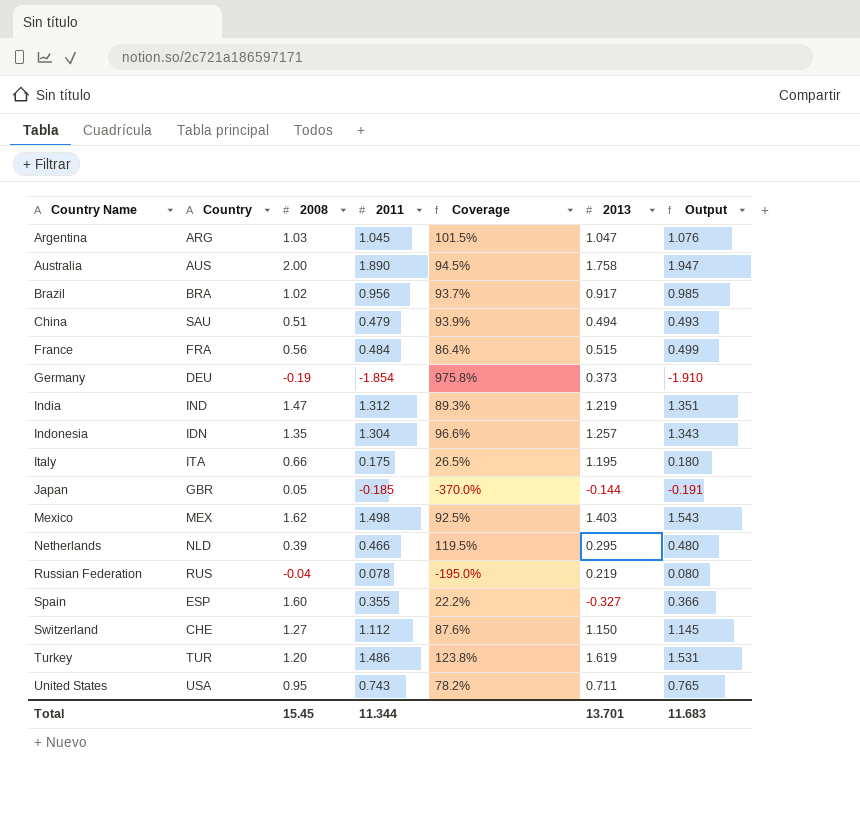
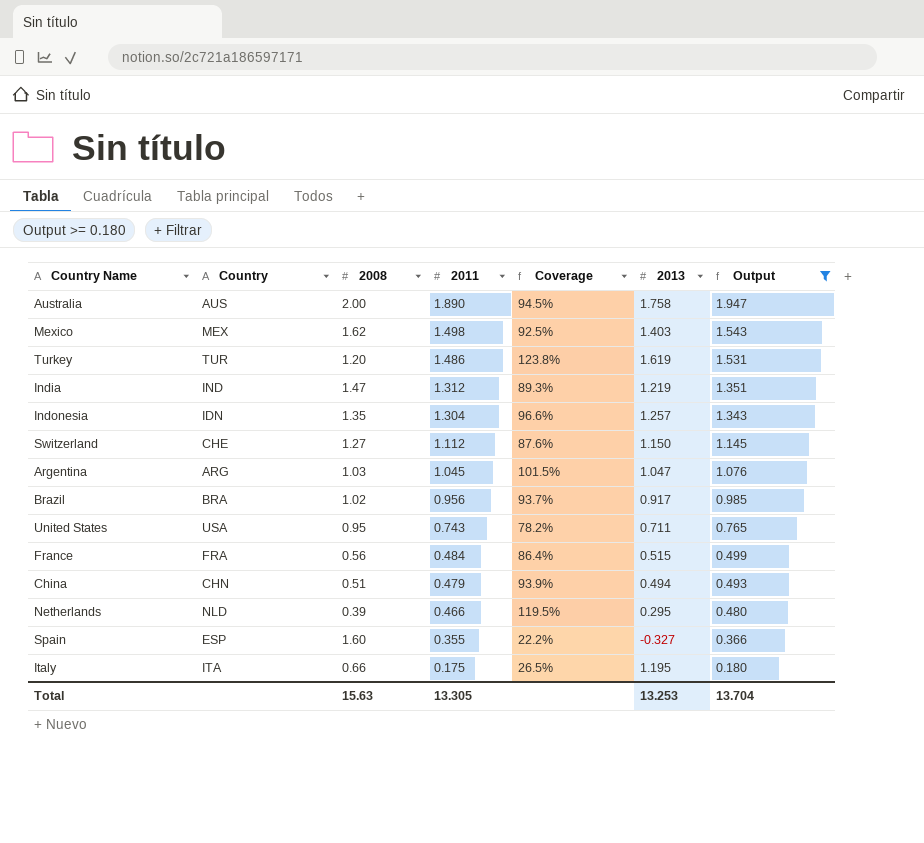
filter: none -> Output >= 0.180
row order: Country Name ascending -> 2011 descending
China | Country: SAU -> CHN
Total | 2008: 15.45 -> 15.63
Total | 2011: 11.344 -> 13.305
Total | 2013: 13.701 -> 13.253
Total | Output: 11.683 -> 13.704

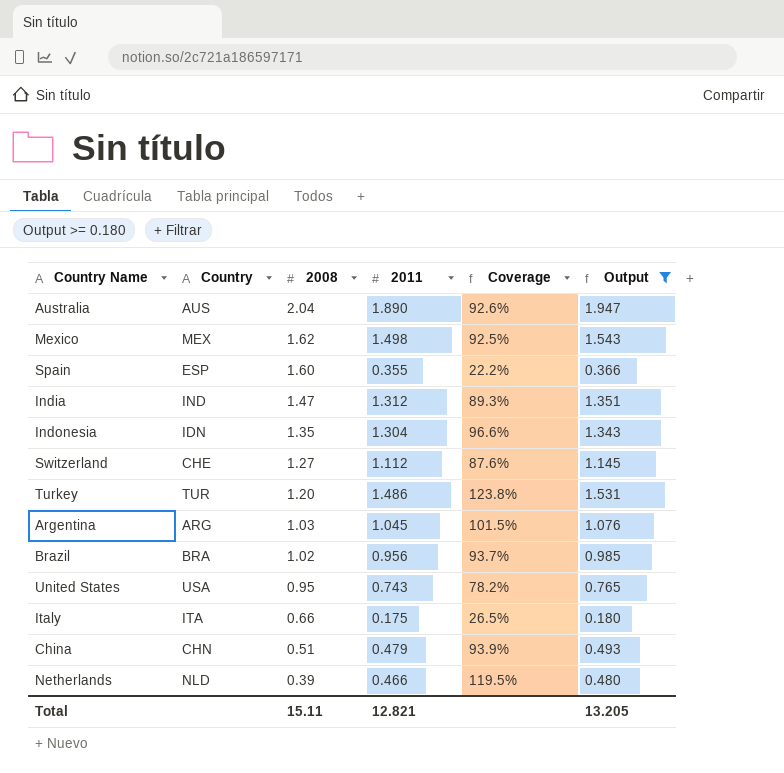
row order: 2011 descending -> 2008 descending
column 2013 | position: 6 -> none
row France: FRA | 0.56 | 0.484 | 86.4% | 0.515 | 0.499 -> none
Australia | 2008: 2.00 -> 2.04
Australia | Coverage: 94.5% -> 92.6%
Total | 2008: 15.63 -> 15.11
Total | 2011: 13.305 -> 12.821
Total | Output: 13.704 -> 13.205

